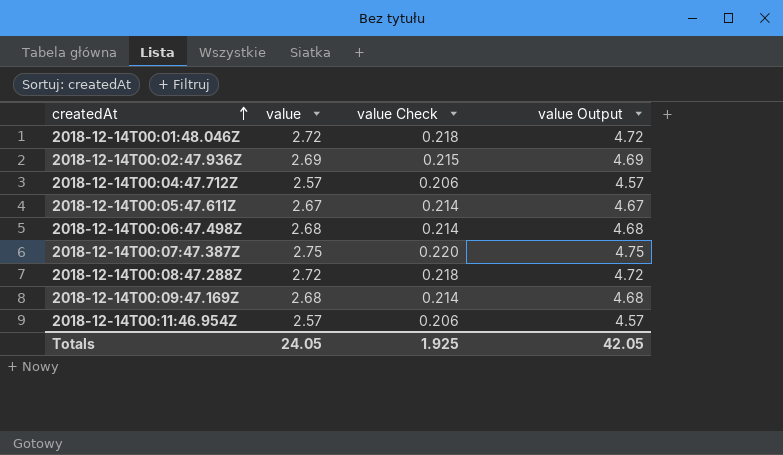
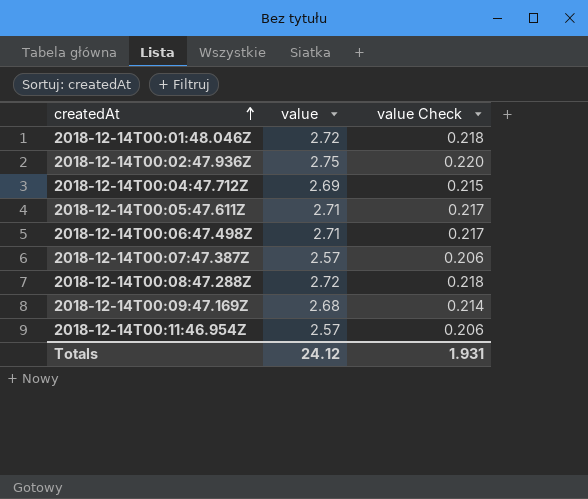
column value Output | formula: [value] + 2 -> none
2018-12-14T00:02:47.936Z | value: 2.69 -> 2.75
2018-12-14T00:02:47.936Z | value Check: 0.215 -> 0.220
2018-12-14T00:04:47.712Z | value: 2.57 -> 2.69
2018-12-14T00:04:47.712Z | value Check: 0.206 -> 0.215
2018-12-14T00:05:47.611Z | value: 2.67 -> 2.71
2018-12-14T00:05:47.611Z | value Check: 0.214 -> 0.217
2018-12-14T00:06:47.498Z | value: 2.68 -> 2.71
2018-12-14T00:06:47.498Z | value Check: 0.214 -> 0.217
2018-12-14T00:07:47.387Z | value: 2.75 -> 2.57
2018-12-14T00:07:47.387Z | value Check: 0.220 -> 0.206
Totals | value: 24.05 -> 24.12
Totals | value Check: 1.925 -> 1.931

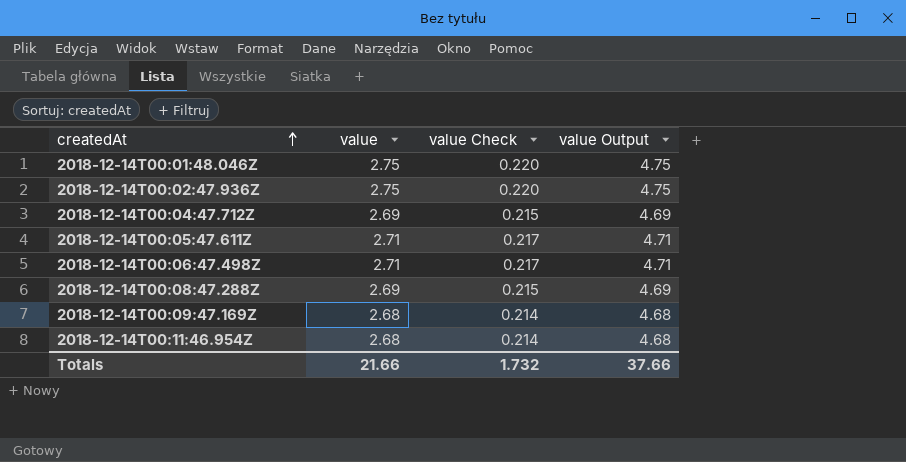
column value Output | formula: none -> [value] + 2
row 2018-12-14T00:07:47.387Z: 2.57 | 0.206 -> none
2018-12-14T00:01:48.046Z | value: 2.72 -> 2.75
2018-12-14T00:01:48.046Z | value Check: 0.218 -> 0.220
2018-12-14T00:08:47.288Z | value: 2.72 -> 2.69
2018-12-14T00:08:47.288Z | value Check: 0.218 -> 0.215
2018-12-14T00:11:46.954Z | value: 2.57 -> 2.68
2018-12-14T00:11:46.954Z | value Check: 0.206 -> 0.214
Totals | value: 24.12 -> 21.66
Totals | value Check: 1.931 -> 1.732

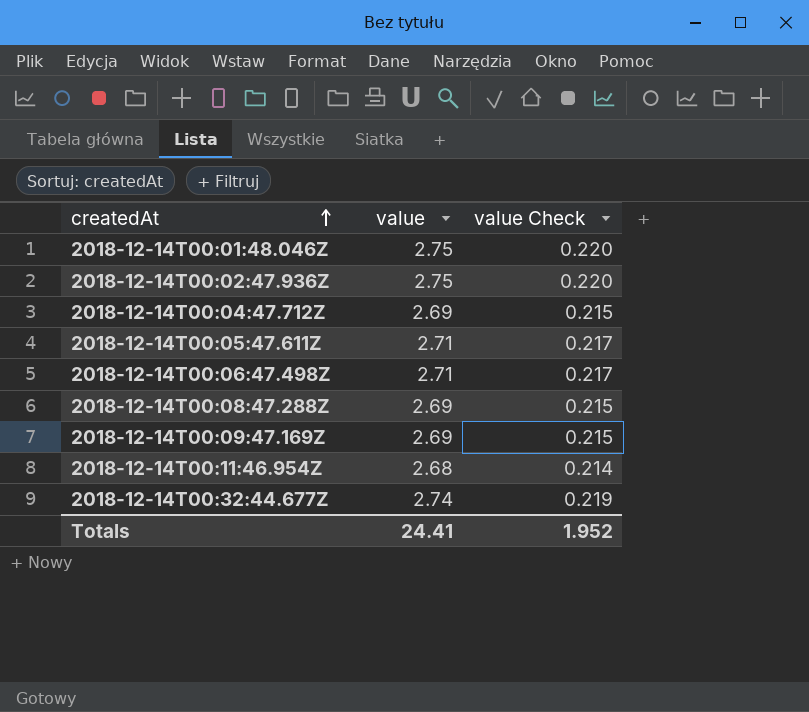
column value Output | formula: [value] + 2 -> none
2018-12-14T00:09:47.169Z | value: 2.68 -> 2.69
2018-12-14T00:09:47.169Z | value Check: 0.214 -> 0.215
row 2018-12-14T00:32:44.677Z: none -> 2.74 | 0.219
Totals | value: 21.66 -> 24.41
Totals | value Check: 1.732 -> 1.952

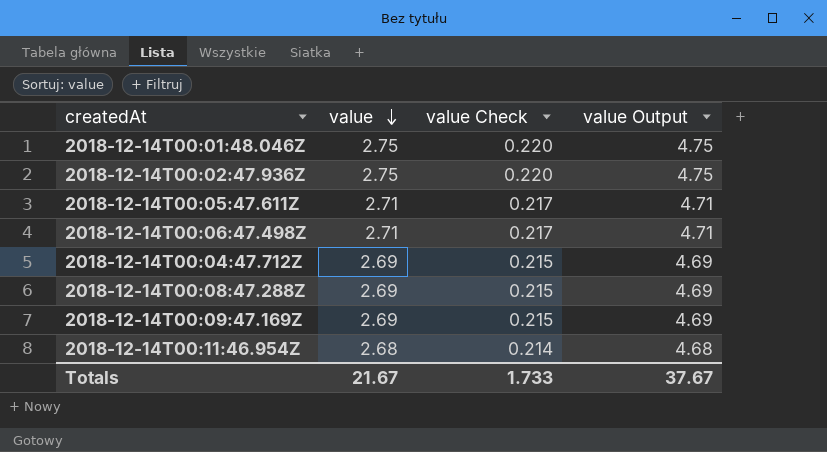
row order: createdAt ascending -> value descending
column value Output | formula: none -> [value] + 2
row 2018-12-14T00:32:44.677Z: 2.74 | 0.219 -> none
Totals | value: 24.41 -> 21.67
Totals | value Check: 1.952 -> 1.733

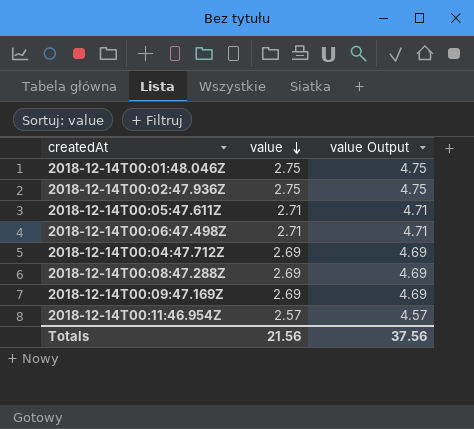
column value Check | formula: [value] * 0.08 -> none
2018-12-14T00:11:46.954Z | value: 2.68 -> 2.57
2018-12-14T00:11:46.954Z | value Output: 4.68 -> 4.57
Totals | value: 21.67 -> 21.56
Totals | value Output: 37.67 -> 37.56

